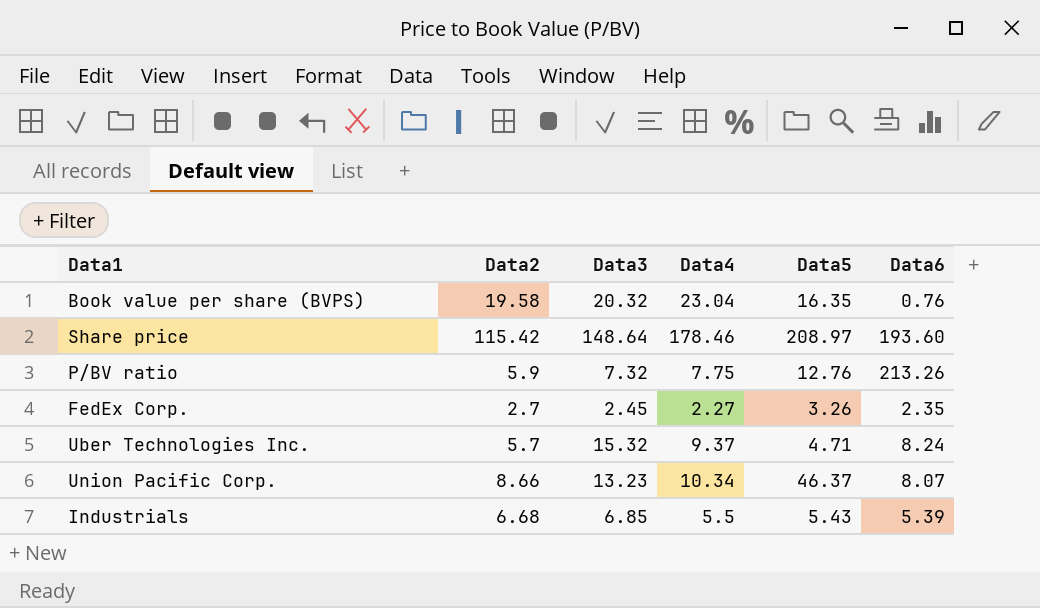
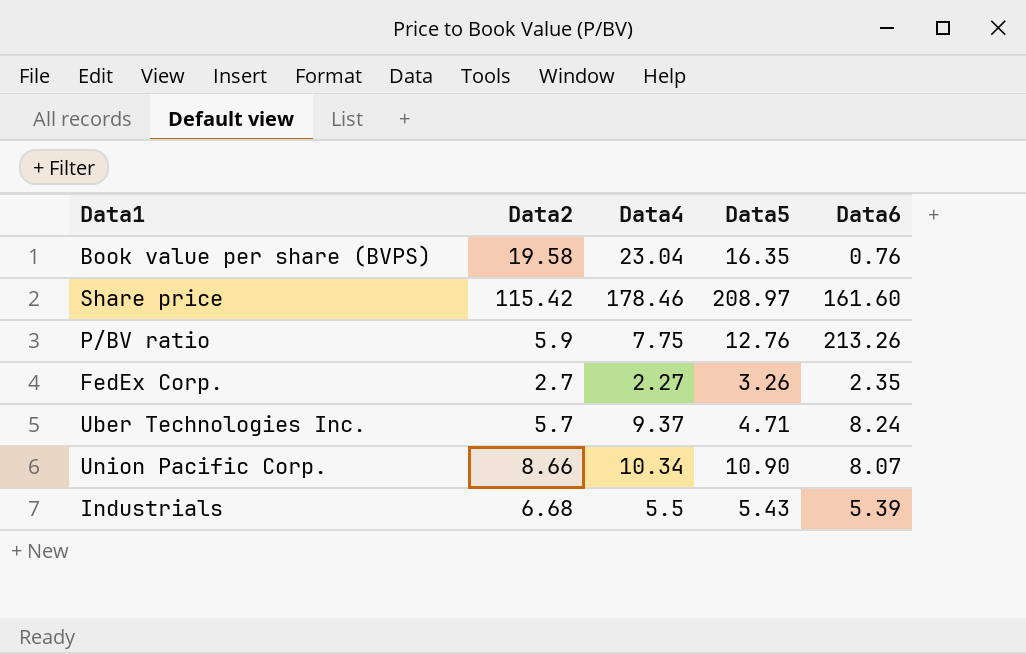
column Data3 | position: 3 -> none
Share price | Data6: 193.60 -> 161.60
Union Pacific Corp. | Data5: 46.37 -> 10.90

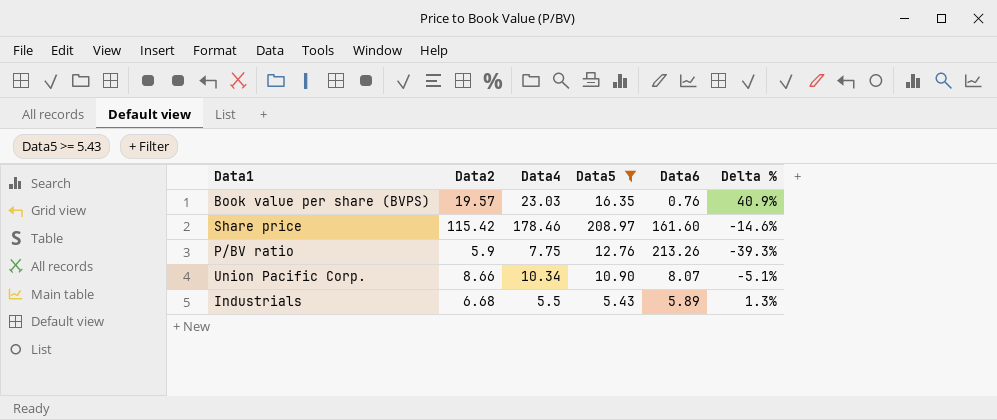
filter: none -> Data5 >= 5.43
column Delta % | formula: none -> ([Data4] - [Data5]) / [Data5]
Book value per share (BVPS) | Data2: 19.58 -> 19.57
Book value per share (BVPS) | Data4: 23.04 -> 23.03
Industrials | Data6: 5.39 -> 5.89

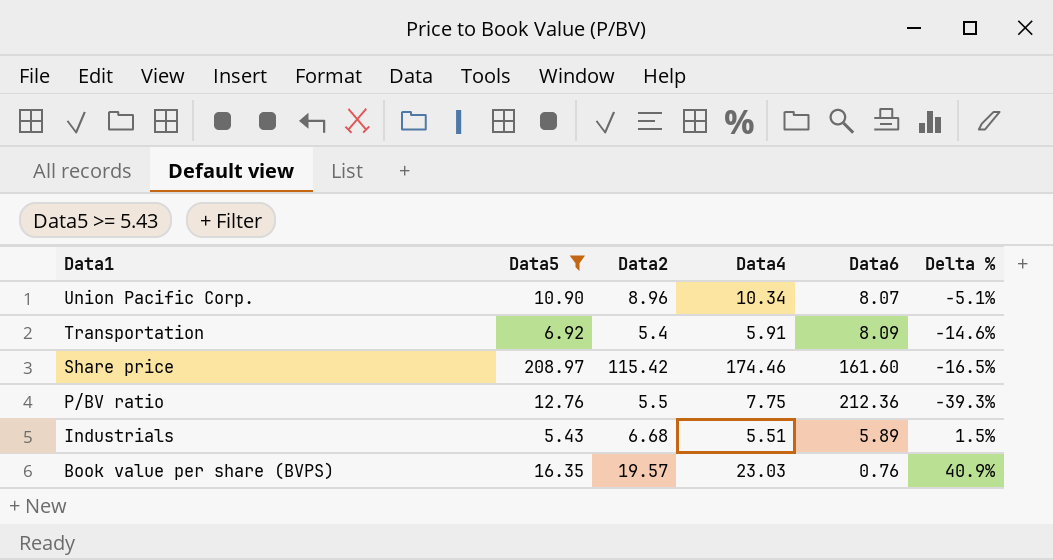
row order: none -> Data1 descending
column Data5 | position: 4 -> 2
Union Pacific Corp. | Data2: 8.66 -> 8.96
row Transportation: none -> 6.92 | 5.4 | 5.91 | 8.09 | -14.6%
Share price | Data4: 178.46 -> 174.46
Share price | Delta %: -14.6% -> -16.5%
P/BV ratio | Data2: 5.9 -> 5.5
P/BV ratio | Data6: 213.26 -> 212.36
Industrials | Data4: 5.5 -> 5.51
Industrials | Delta %: 1.3% -> 1.5%

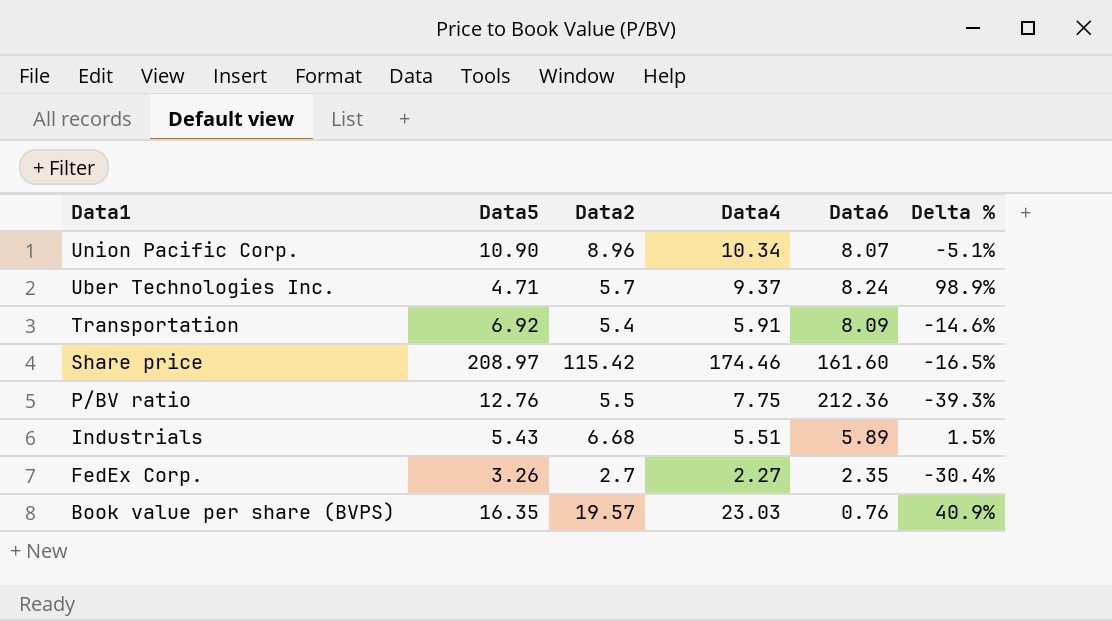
filter: Data5 >= 5.43 -> none

